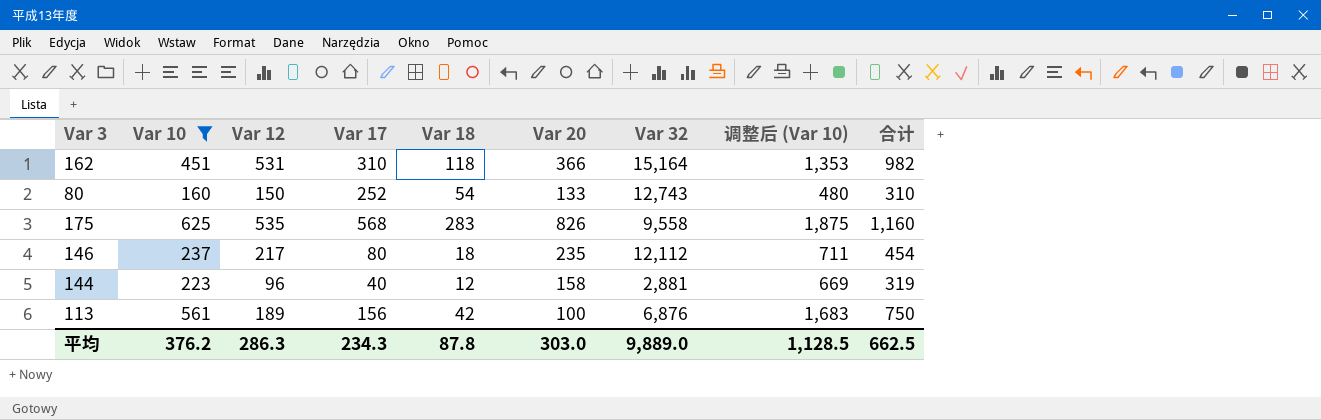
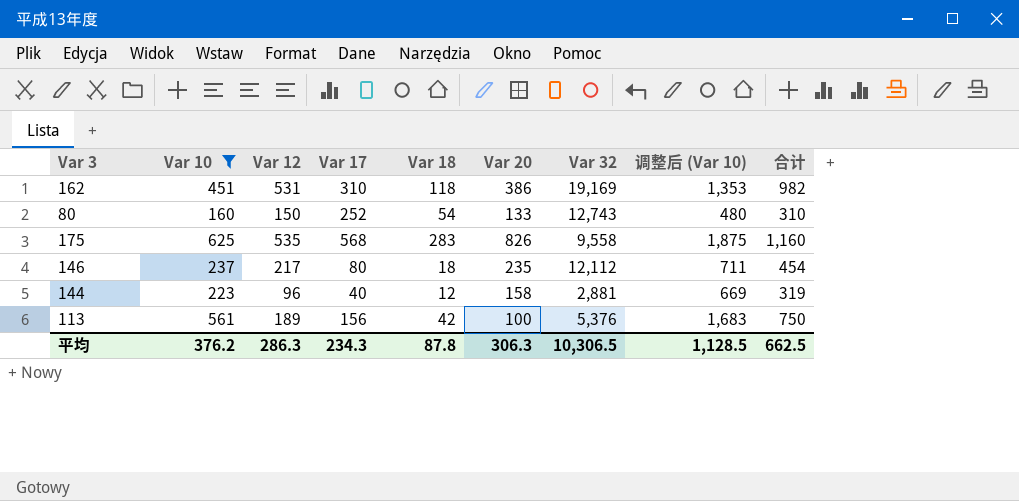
162 | Var 20: 366 -> 386
162 | Var 32: 15,164 -> 19,169
113 | Var 32: 6,876 -> 5,376
平均 | Var 20: 303.0 -> 306.3
平均 | Var 32: 9,889.0 -> 10,306.5

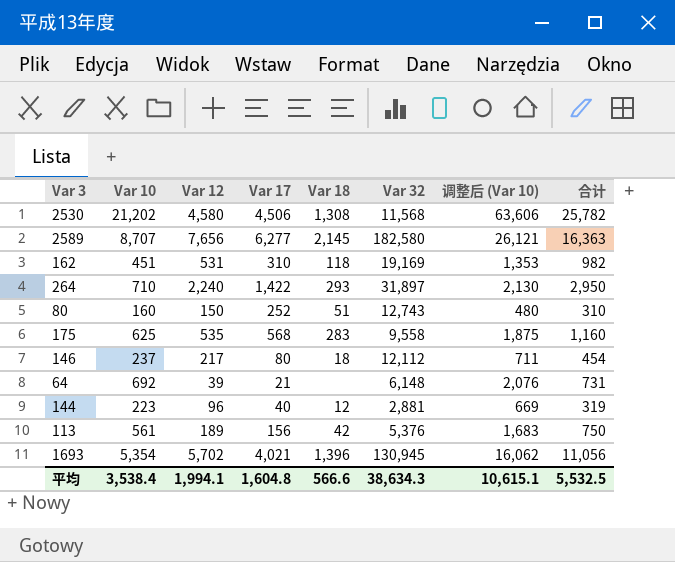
filter: Var 10 <= 625 -> none
column Var 20 | position: 6 -> none
80 | Var 18: 54 -> 51
平均 | Var 10: 376.2 -> 3,538.4
平均 | Var 12: 286.3 -> 1,994.1
平均 | Var 17: 234.3 -> 1,604.8
平均 | Var 18: 87.8 -> 566.6
平均 | Var 32: 10,306.5 -> 38,634.3
平均 | 调整后 (Var 10): 1,128.5 -> 10,615.1
平均 | 合计: 662.5 -> 5,532.5

